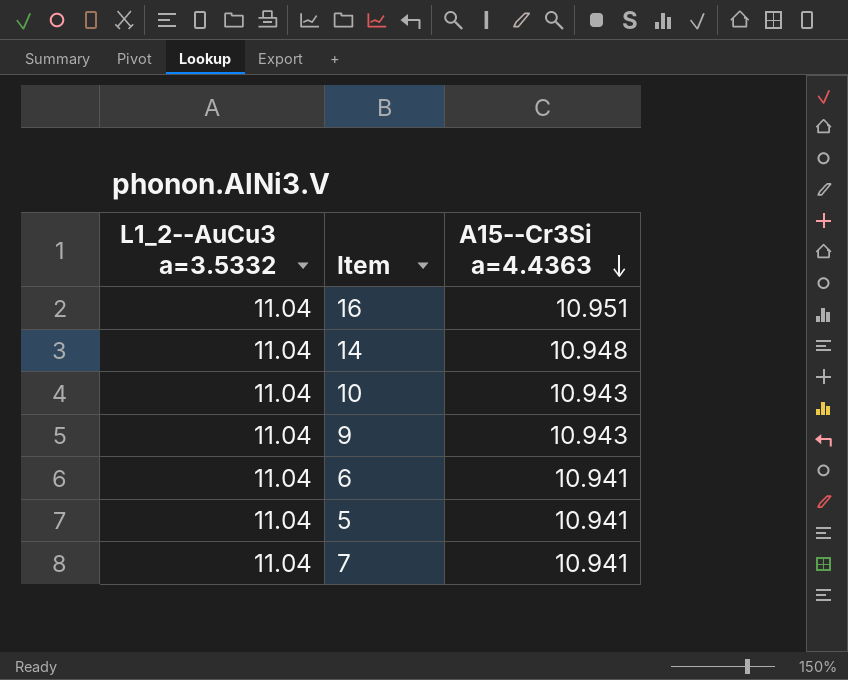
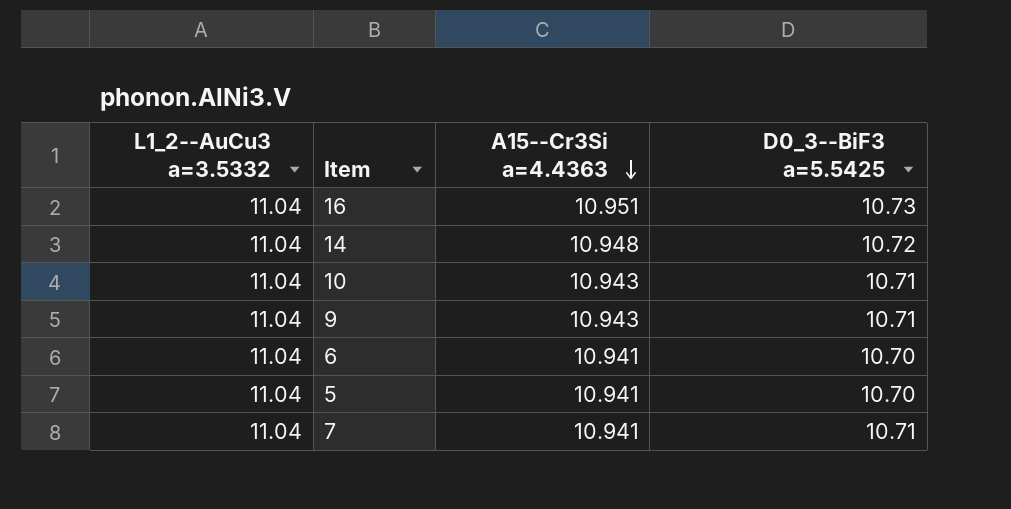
column D0_3--BiF3 a=5.5425 | position: none -> 4

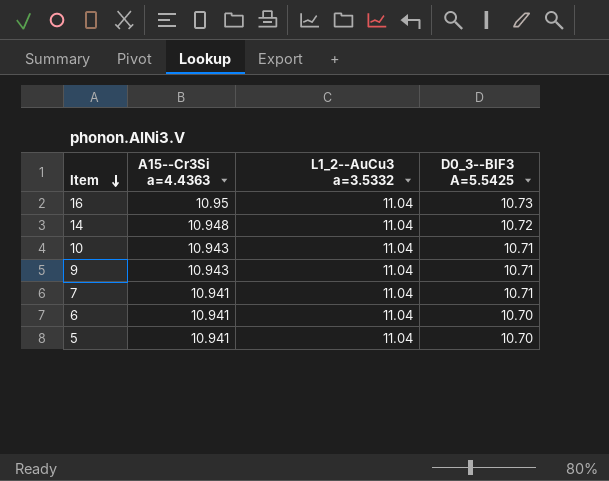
row order: A15--Cr3Si a=4.4363 descending -> Item descending
column L1_2--AuCu3 a=3.5332 | position: 1 -> 3
column name: D0_3--BiF3 a=5.5425 -> D0_3--BIF3 A=5.5425
16 | A15--Cr3Si a=4.4363: 10.951 -> 10.95

